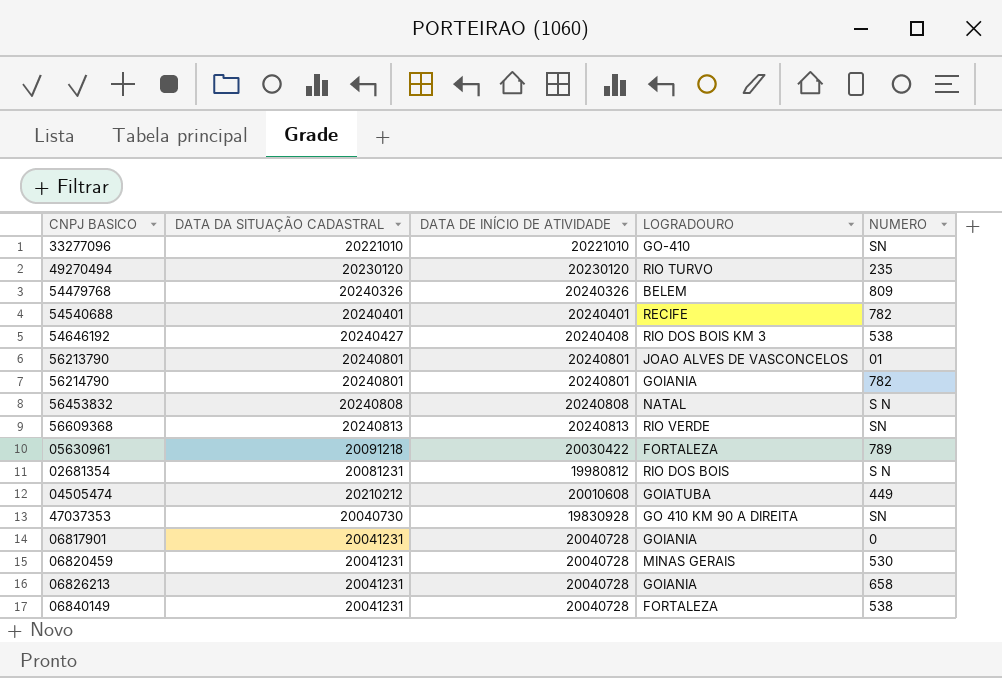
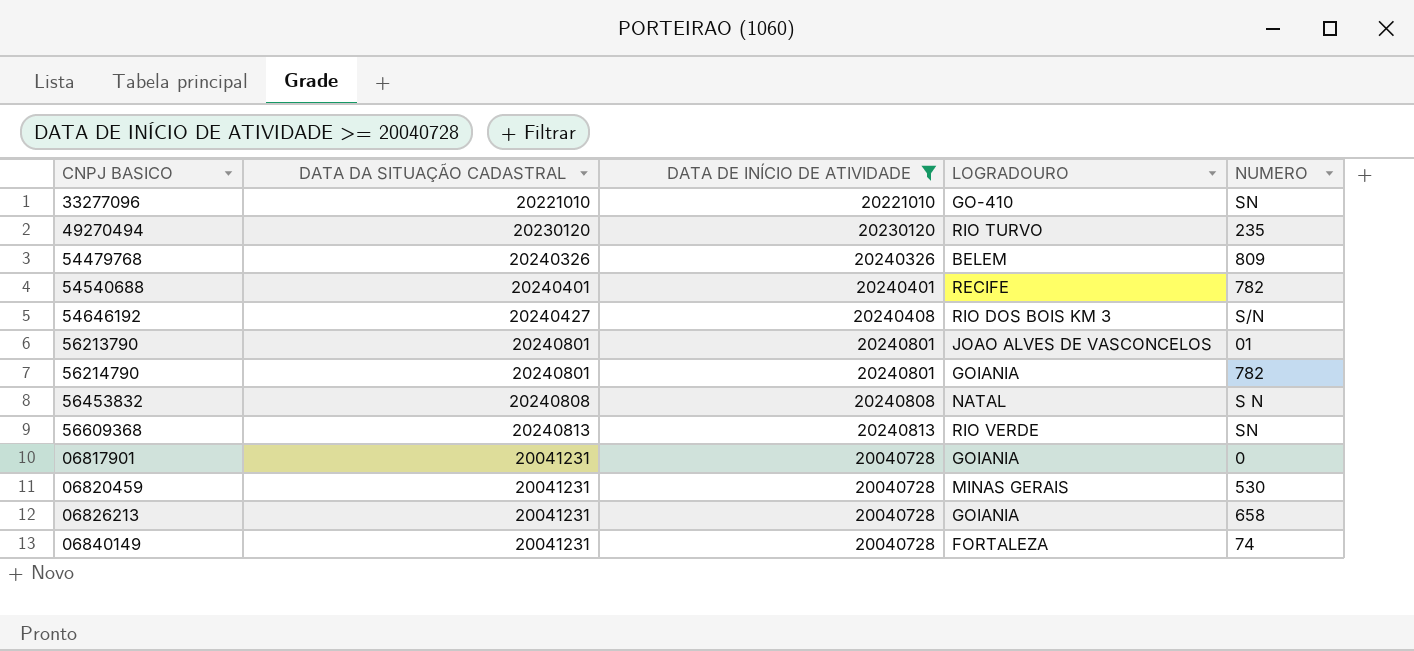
filter: none -> DATA DE INÍCIO DE ATIVIDADE >= 20040728
54646192 | NUMERO: 538 -> S/N
06840149 | NUMERO: 538 -> 74

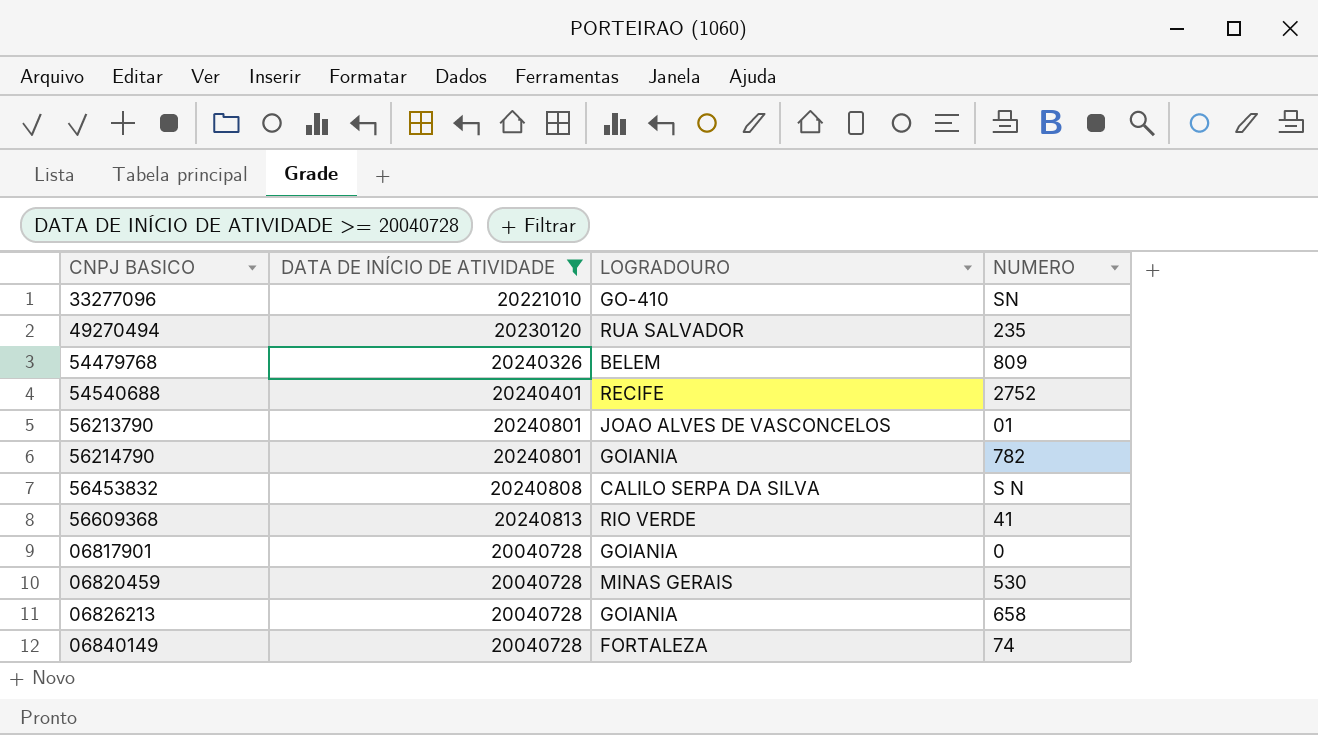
column DATA DA SITUAÇÃO CADASTRAL | position: 2 -> none
row 54646192: 20240427 | 20240408 | RIO DOS BOIS KM 3 | S/N -> none
49270494 | LOGRADOURO: RIO TURVO -> RUA SALVADOR
54540688 | NUMERO: 782 -> 2752
56453832 | LOGRADOURO: NATAL -> CALILO SERPA DA SILVA
56609368 | NUMERO: SN -> 41

